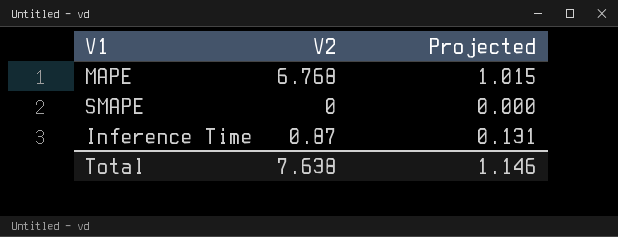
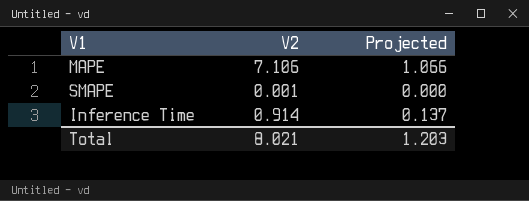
MAPE | V2: 6.768 -> 7.106
MAPE | Projected: 1.015 -> 1.066
SMAPE | V2: 0 -> 0.001
Inference Time | V2: 0.87 -> 0.914
Inference Time | Projected: 0.131 -> 0.137
Total | V2: 7.638 -> 8.021
Total | Projected: 1.146 -> 1.203

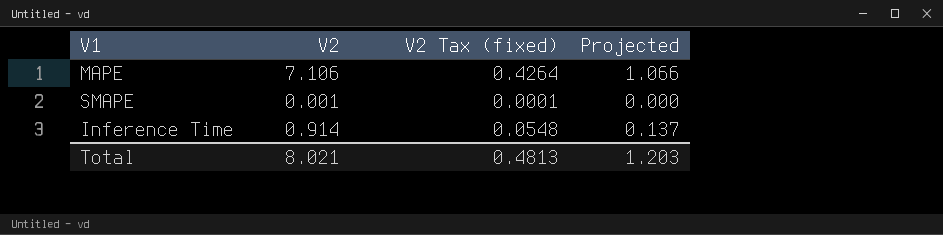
column V2 Tax (fixed) | formula: none -> [V2] * 0.06

